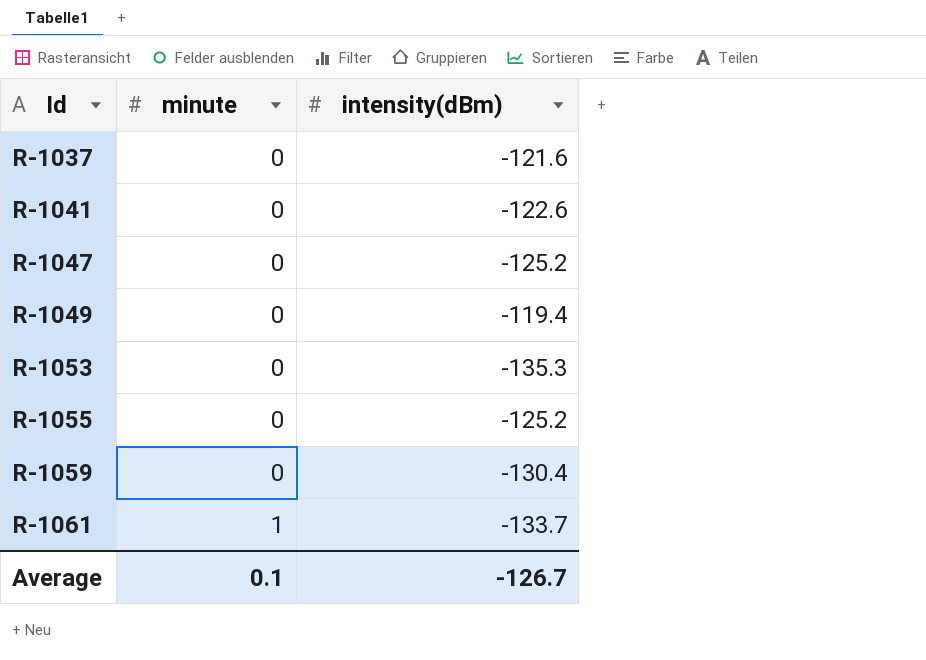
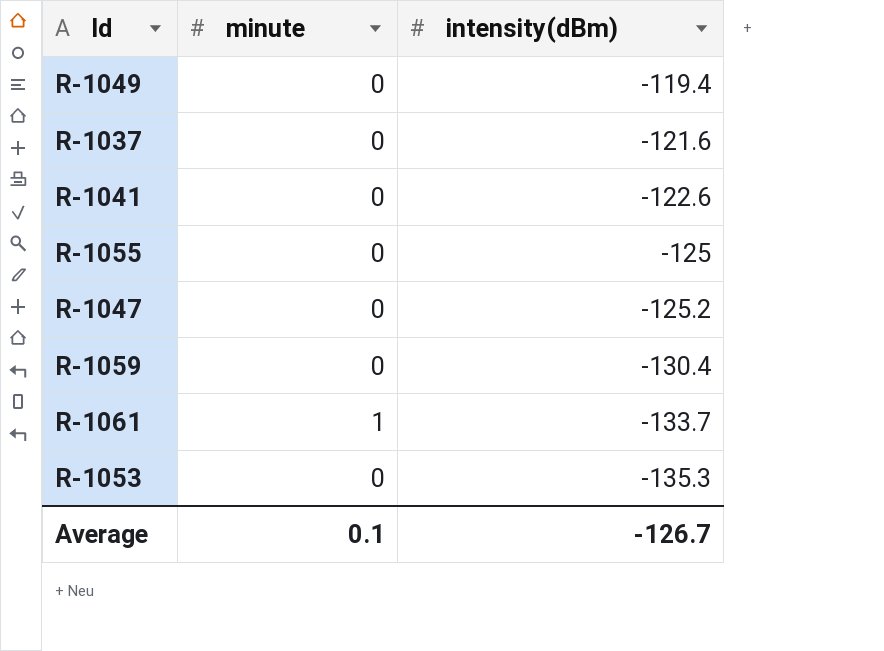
row order: Id ascending -> intensity(dBm) descending
R-1055 | intensity(dBm): -125.2 -> -125

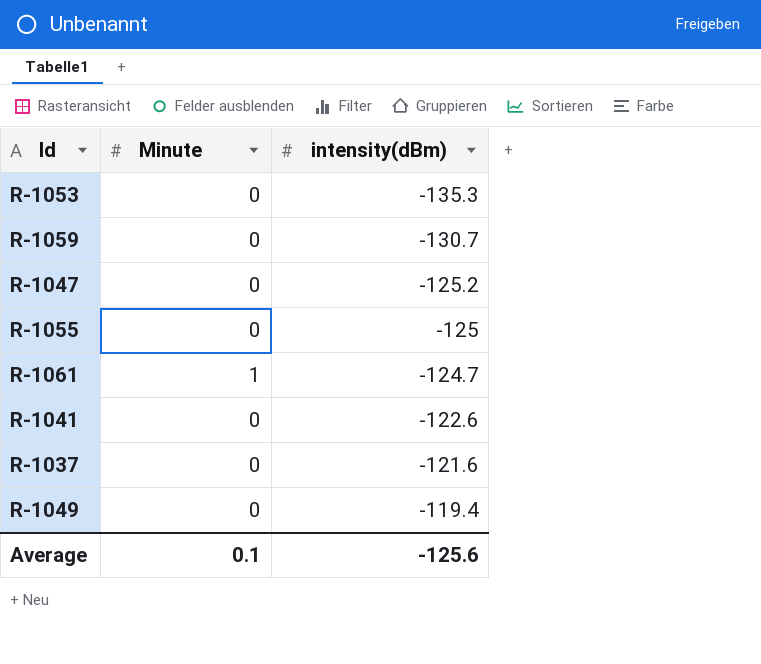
row order: intensity(dBm) descending -> intensity(dBm) ascending
column name: minute -> Minute
R-1059 | intensity(dBm): -130.4 -> -130.7
R-1061 | intensity(dBm): -133.7 -> -124.7
Average | intensity(dBm): -126.7 -> -125.6

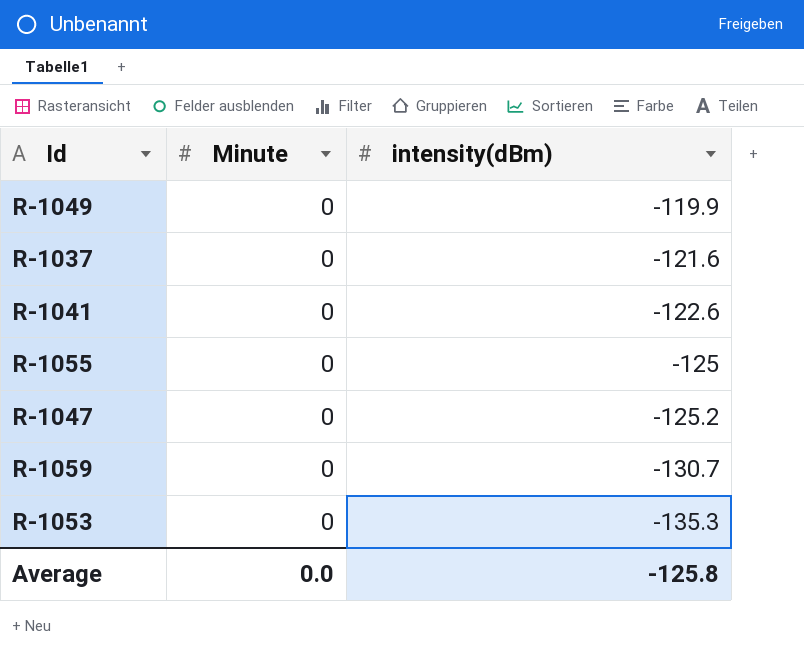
row order: intensity(dBm) ascending -> intensity(dBm) descending
row R-1061: 1 | -124.7 -> none
R-1049 | intensity(dBm): -119.4 -> -119.9
Average | Minute: 0.1 -> 0.0
Average | intensity(dBm): -125.6 -> -125.8

